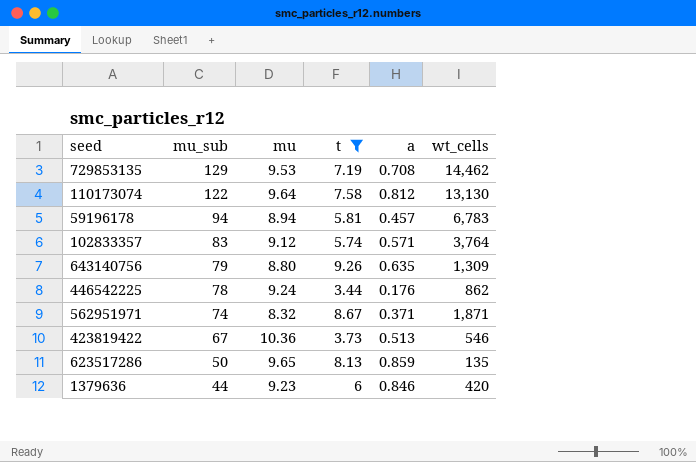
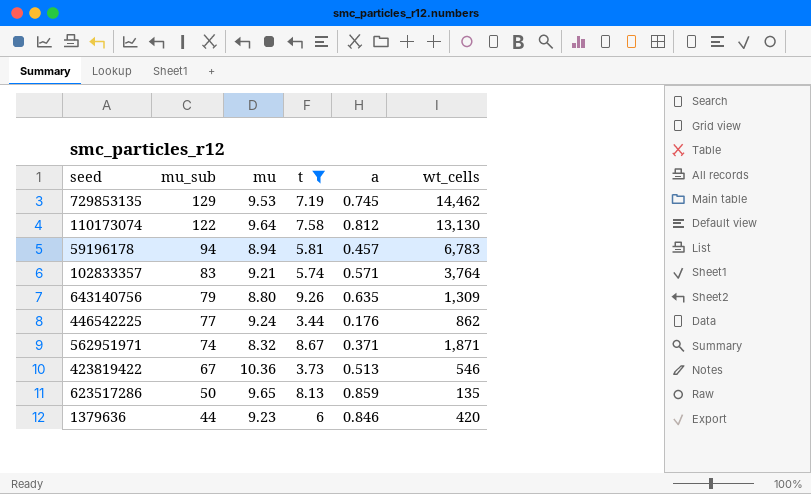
729853135 | a: 0.708 -> 0.745
102833357 | mu: 9.12 -> 9.21
446542225 | mu_sub: 78 -> 77

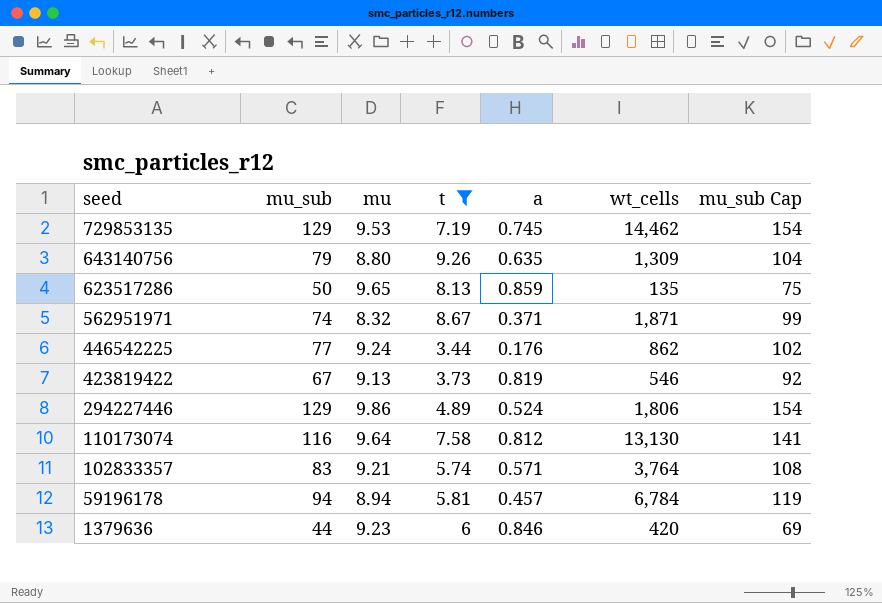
row order: mu_sub descending -> seed descending
column mu_sub Cap | formula: none -> [mu_sub] + 25
423819422 | mu: 10.36 -> 9.13
423819422 | a: 0.513 -> 0.819
row 294227446: none -> 129 | 9.86 | 4.89 | 0.524 | 1,806 | 154
110173074 | mu_sub: 122 -> 116
59196178 | wt_cells: 6,783 -> 6,784

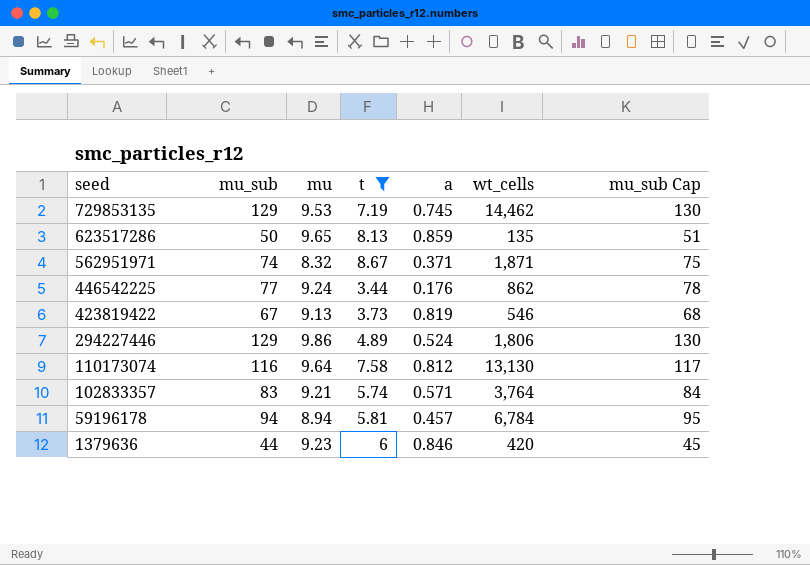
column mu_sub Cap | formula: [mu_sub] + 25 -> [mu_sub] + 1
row 643140756: 79 | 8.80 | 9.26 | 0.635 | 1,309 | 104 -> none

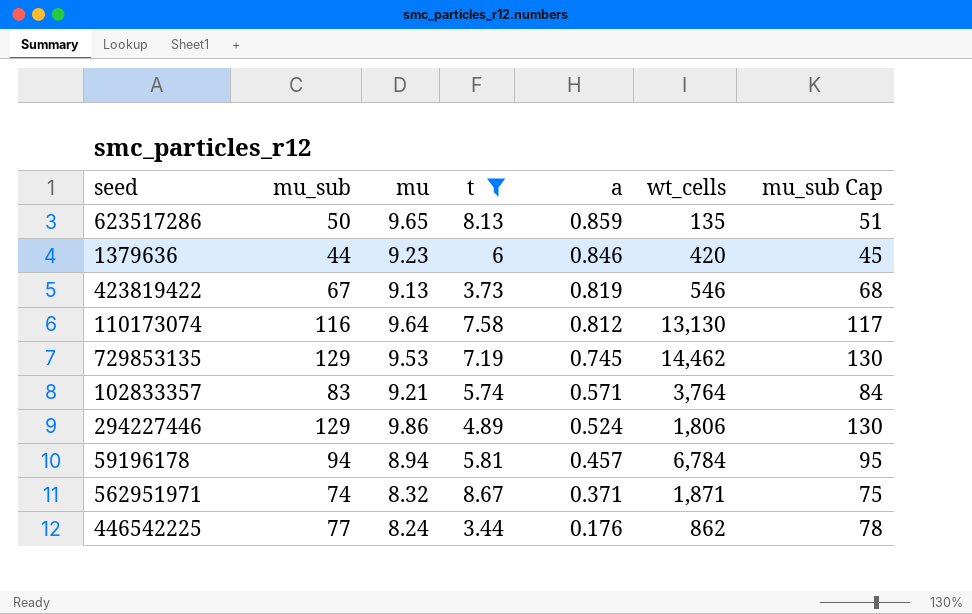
row order: seed descending -> a descending
446542225 | mu: 9.24 -> 8.24

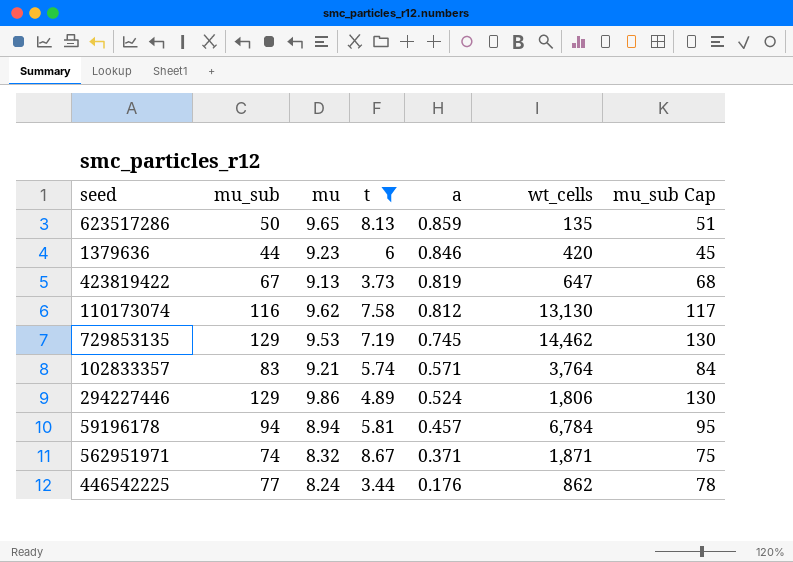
423819422 | wt_cells: 546 -> 647
110173074 | mu: 9.64 -> 9.62

